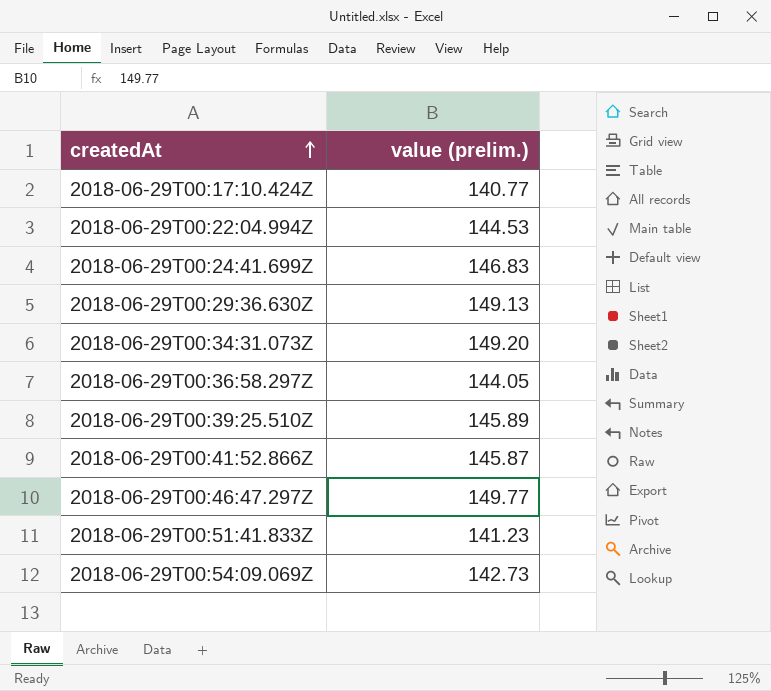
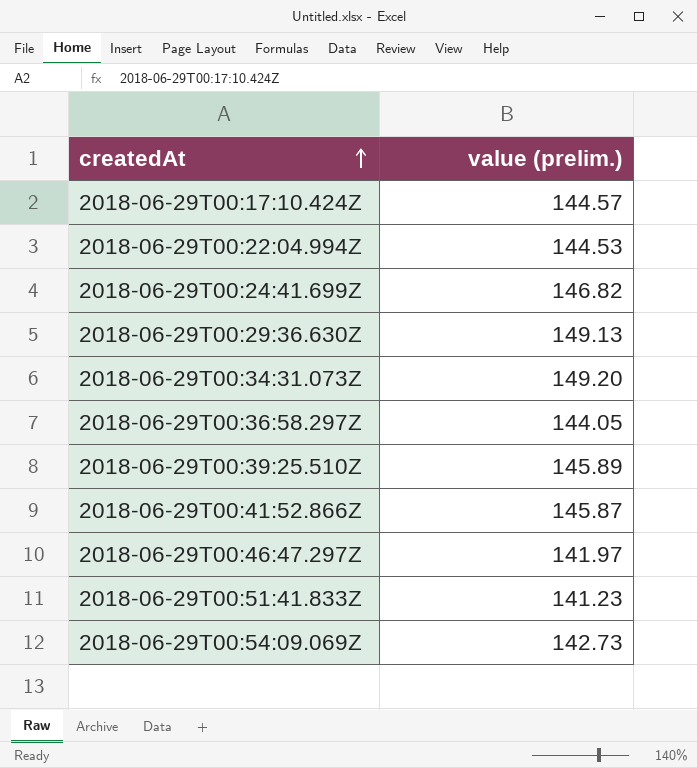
2018-06-29T00:17:10.424Z | value (prelim.): 140.77 -> 144.57
2018-06-29T00:24:41.699Z | value (prelim.): 146.83 -> 146.82
2018-06-29T00:46:47.297Z | value (prelim.): 149.77 -> 141.97

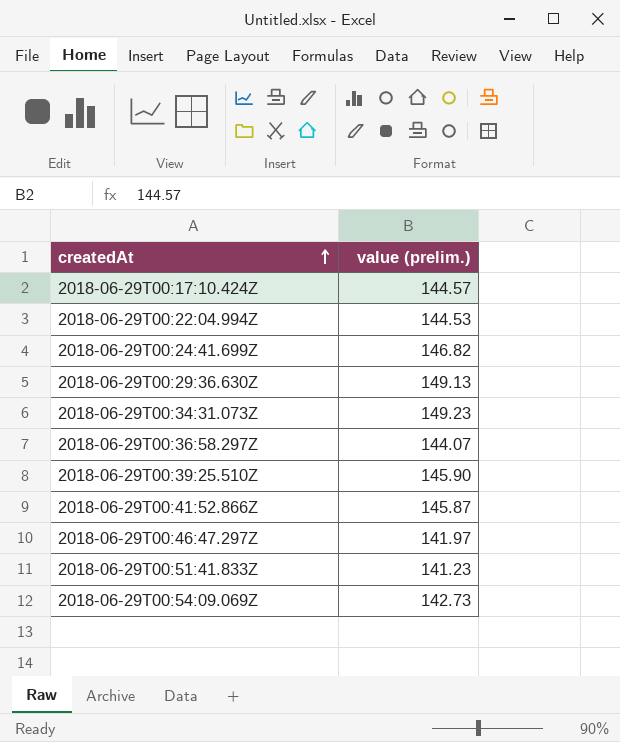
2018-06-29T00:34:31.073Z | value (prelim.): 149.20 -> 149.23
2018-06-29T00:36:58.297Z | value (prelim.): 144.05 -> 144.07
2018-06-29T00:39:25.510Z | value (prelim.): 145.89 -> 145.90

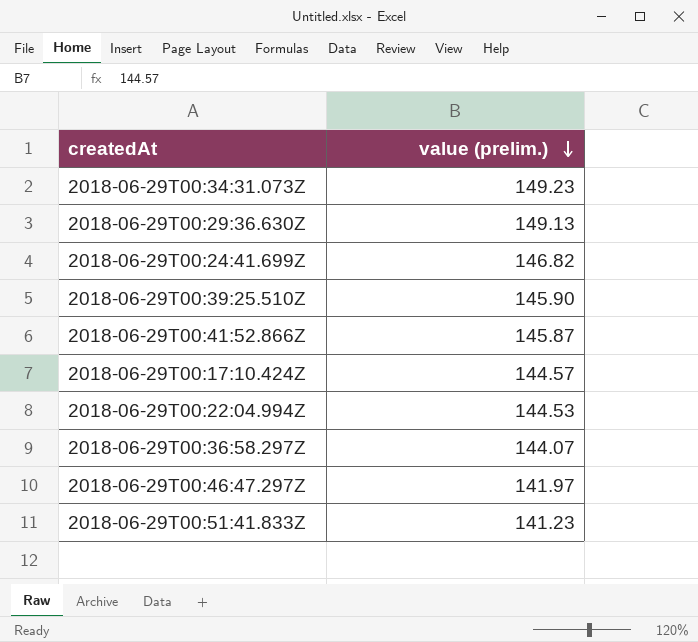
row order: createdAt ascending -> value (prelim.) descending
row 2018-06-29T00:54:09.069Z: 142.73 -> none

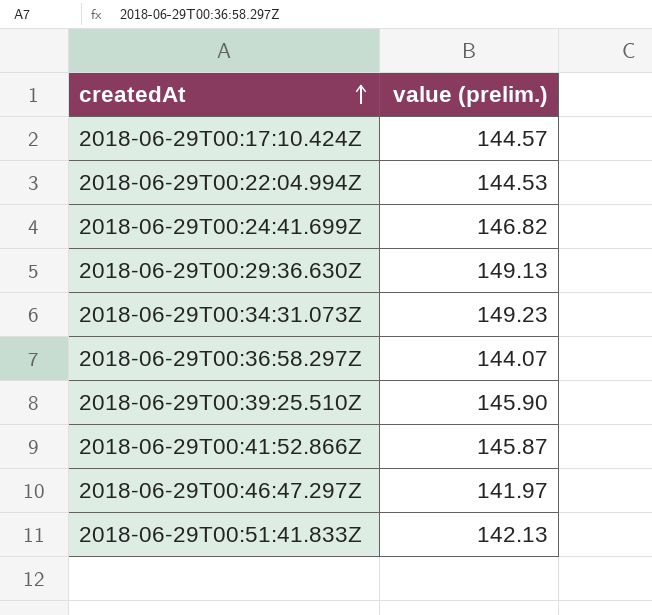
row order: value (prelim.) descending -> createdAt ascending
2018-06-29T00:51:41.833Z | value (prelim.): 141.23 -> 142.13

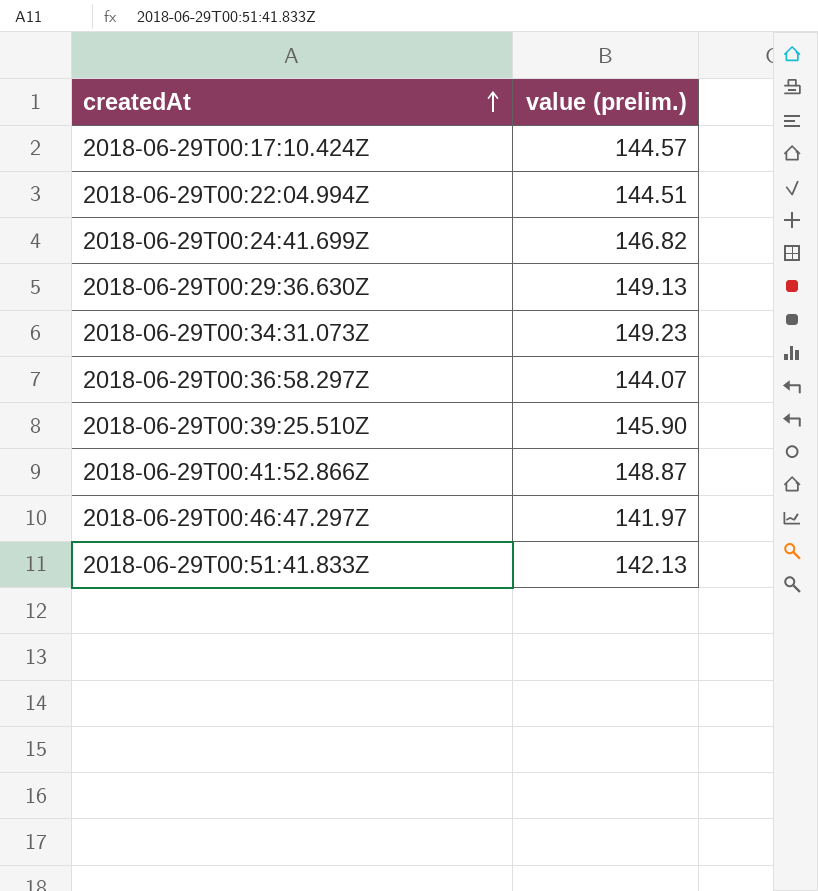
2018-06-29T00:22:04.994Z | value (prelim.): 144.53 -> 144.51
2018-06-29T00:41:52.866Z | value (prelim.): 145.87 -> 148.87

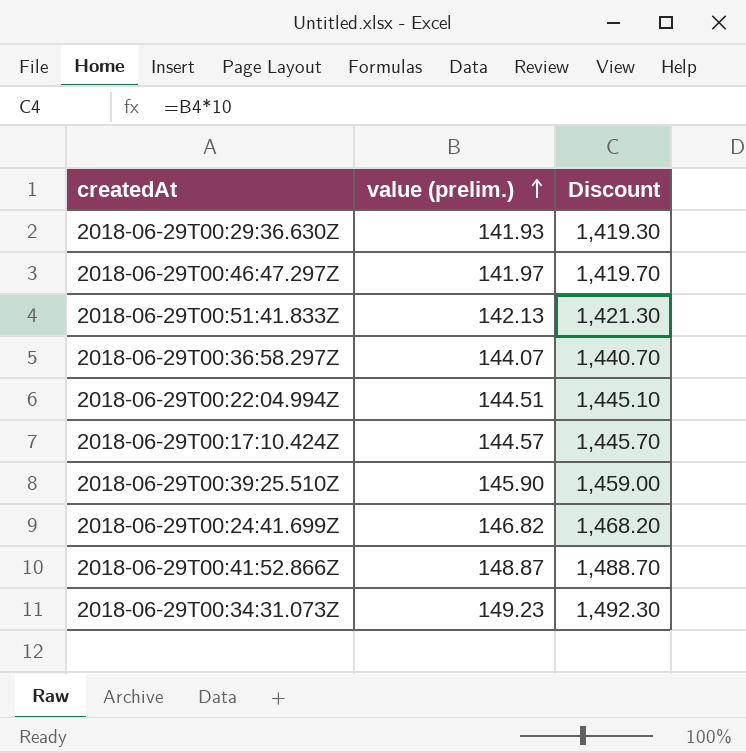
row order: createdAt ascending -> value (prelim.) ascending
column Discount | formula: none -> [value (prelim.)] * 10
2018-06-29T00:29:36.630Z | value (prelim.): 149.13 -> 141.93

